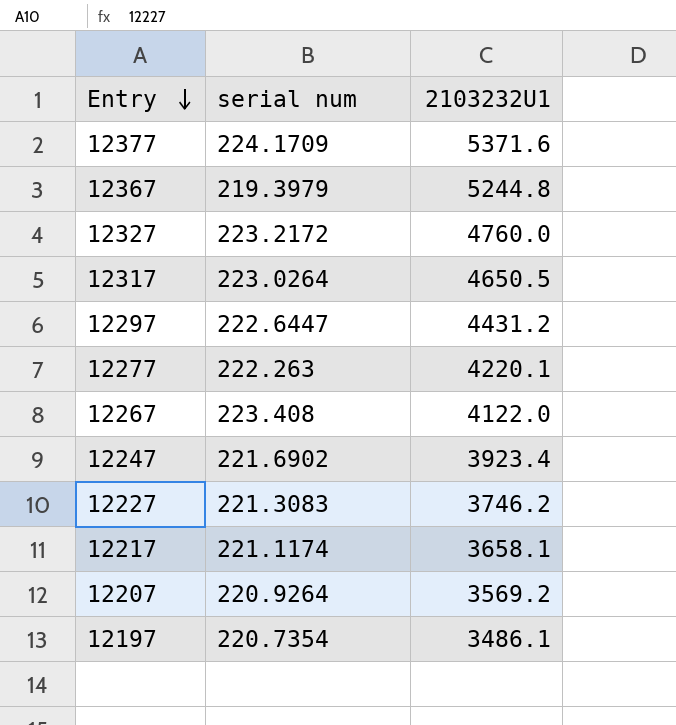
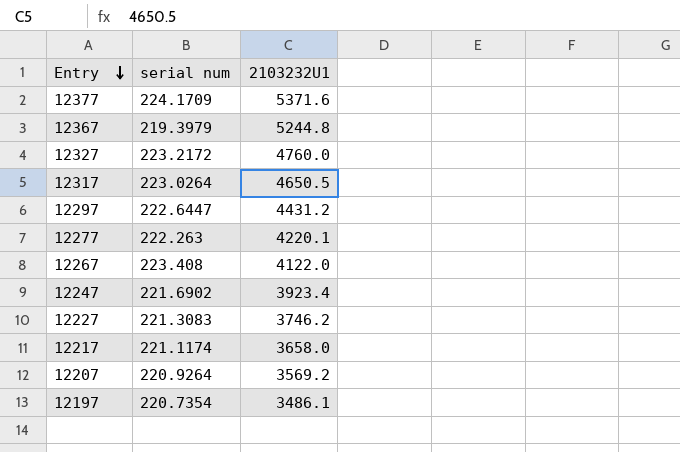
12217 | 2103232U1: 3658.1 -> 3658.0

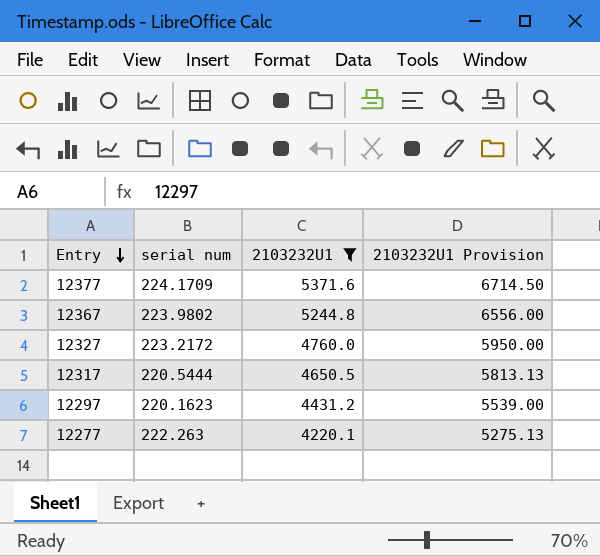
filter: none -> 2103232U1 >= 4220.1
column 2103232U1 Provision | formula: none -> [2103232U1] * 1.25
12367 | serial num: 219.3979 -> 223.9802
12317 | serial num: 223.0264 -> 220.5444
12297 | serial num: 222.6447 -> 220.1623

